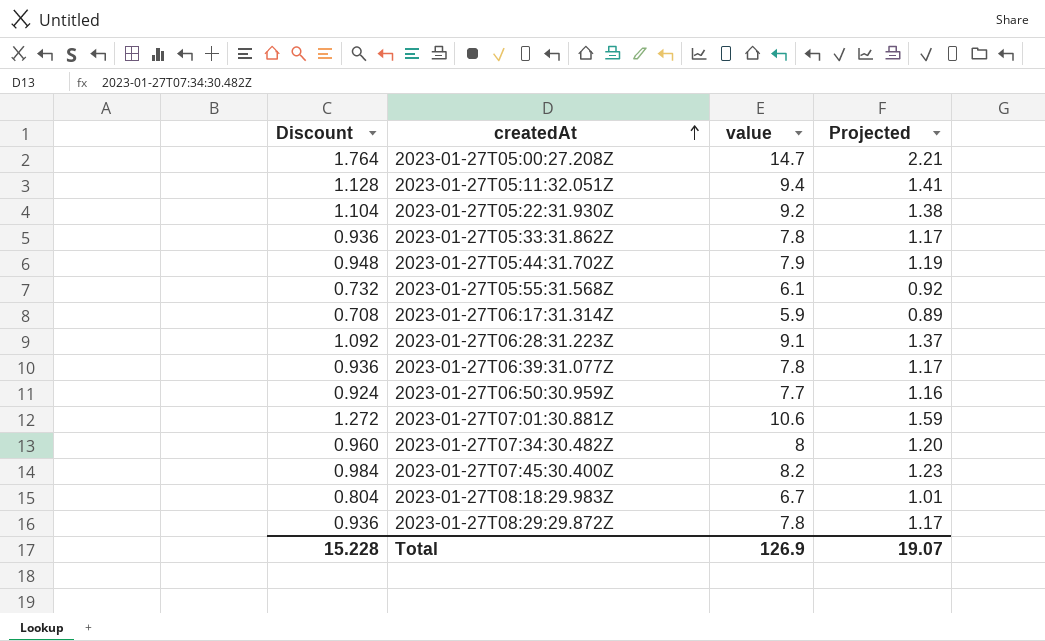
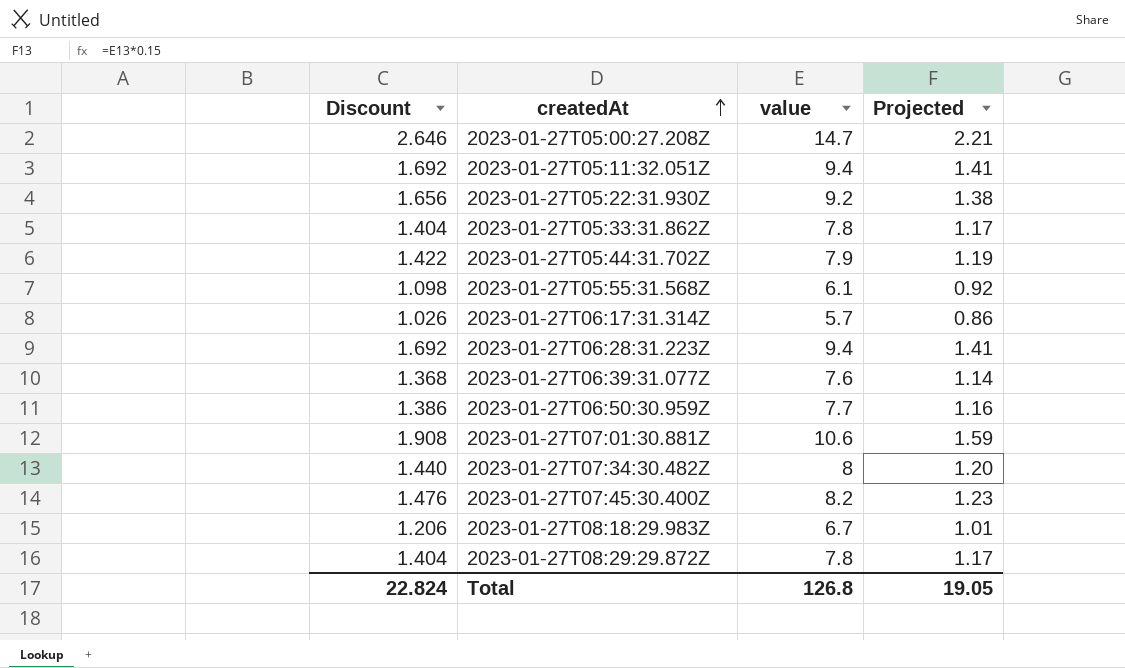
column Discount | formula: [value] * 0.12 -> [value] * 0.18
2023-01-27T06:17:31.314Z | value: 5.9 -> 5.7
2023-01-27T06:17:31.314Z | Projected: 0.89 -> 0.86
2023-01-27T06:28:31.223Z | value: 9.1 -> 9.4
2023-01-27T06:28:31.223Z | Projected: 1.37 -> 1.41
2023-01-27T06:39:31.077Z | value: 7.8 -> 7.6
2023-01-27T06:39:31.077Z | Projected: 1.17 -> 1.14
Total | Discount: 15.228 -> 22.824
Total | value: 126.9 -> 126.8
Total | Projected: 19.07 -> 19.05

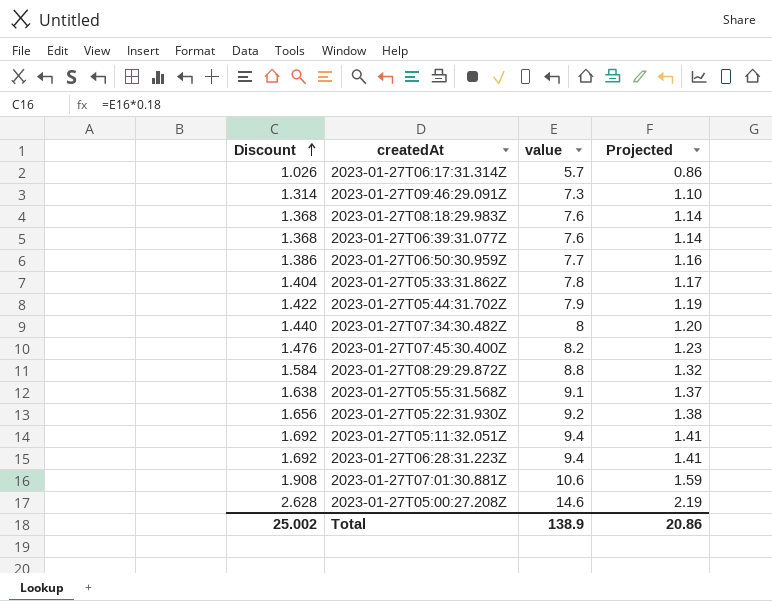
row order: createdAt ascending -> Discount ascending
row 2023-01-27T09:46:29.091Z: none -> 1.314 | 7.3 | 1.10
2023-01-27T08:18:29.983Z | Discount: 1.206 -> 1.368
2023-01-27T08:18:29.983Z | value: 6.7 -> 7.6
2023-01-27T08:18:29.983Z | Projected: 1.01 -> 1.14
2023-01-27T08:29:29.872Z | Discount: 1.404 -> 1.584
2023-01-27T08:29:29.872Z | value: 7.8 -> 8.8
2023-01-27T08:29:29.872Z | Projected: 1.17 -> 1.32
2023-01-27T05:55:31.568Z | Discount: 1.098 -> 1.638
2023-01-27T05:55:31.568Z | value: 6.1 -> 9.1
2023-01-27T05:55:31.568Z | Projected: 0.92 -> 1.37
2023-01-27T05:00:27.208Z | Discount: 2.646 -> 2.628
2023-01-27T05:00:27.208Z | value: 14.7 -> 14.6
2023-01-27T05:00:27.208Z | Projected: 2.21 -> 2.19
Total | Discount: 22.824 -> 25.002
Total | value: 126.8 -> 138.9
Total | Projected: 19.05 -> 20.86

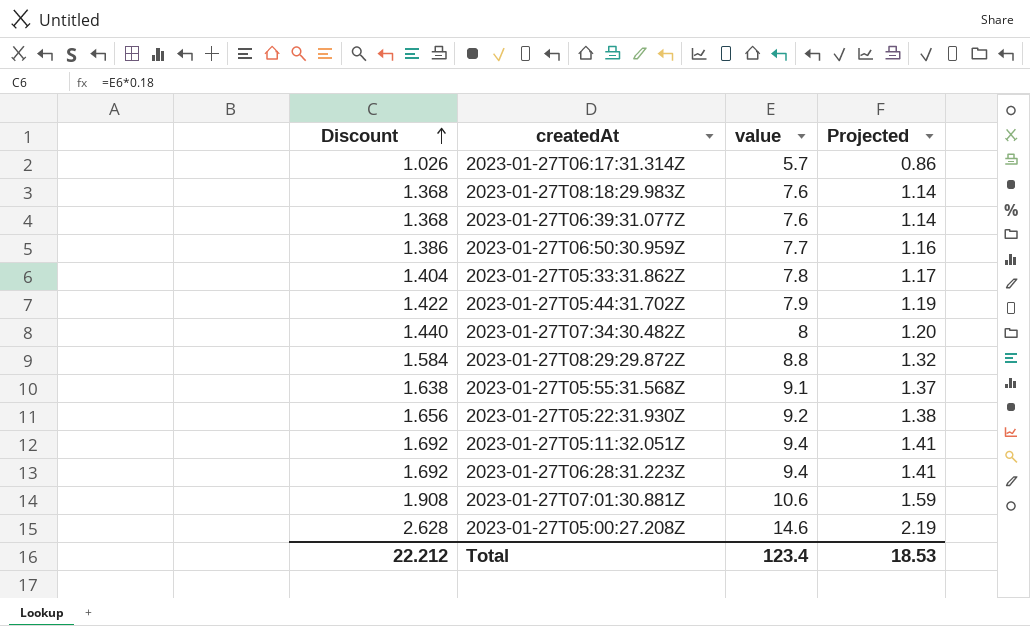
row 2023-01-27T09:46:29.091Z: 1.314 | 7.3 | 1.10 -> none
row 2023-01-27T07:45:30.400Z: 1.476 | 8.2 | 1.23 -> none
Total | Discount: 25.002 -> 22.212
Total | value: 138.9 -> 123.4
Total | Projected: 20.86 -> 18.53

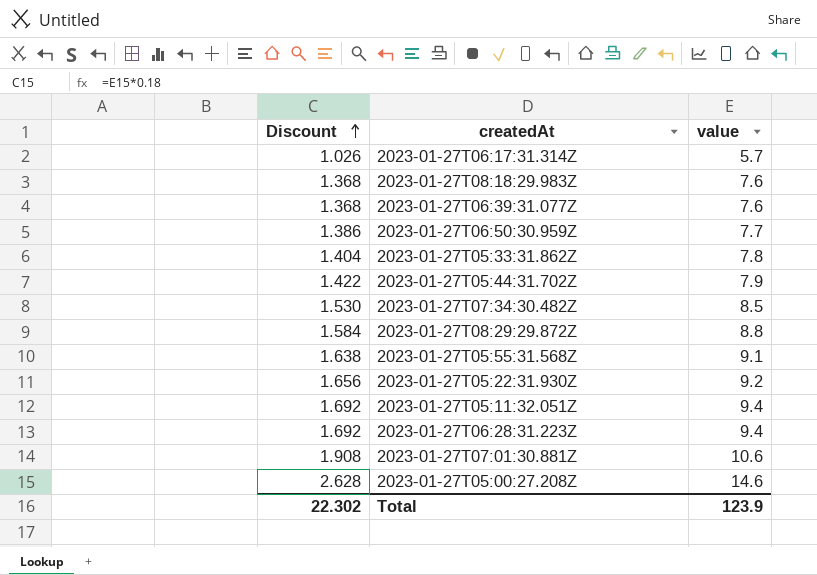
column Projected | formula: [value] * 0.15 -> none
2023-01-27T07:34:30.482Z | Discount: 1.440 -> 1.530
2023-01-27T07:34:30.482Z | value: 8 -> 8.5
Total | Discount: 22.212 -> 22.302
Total | value: 123.4 -> 123.9

